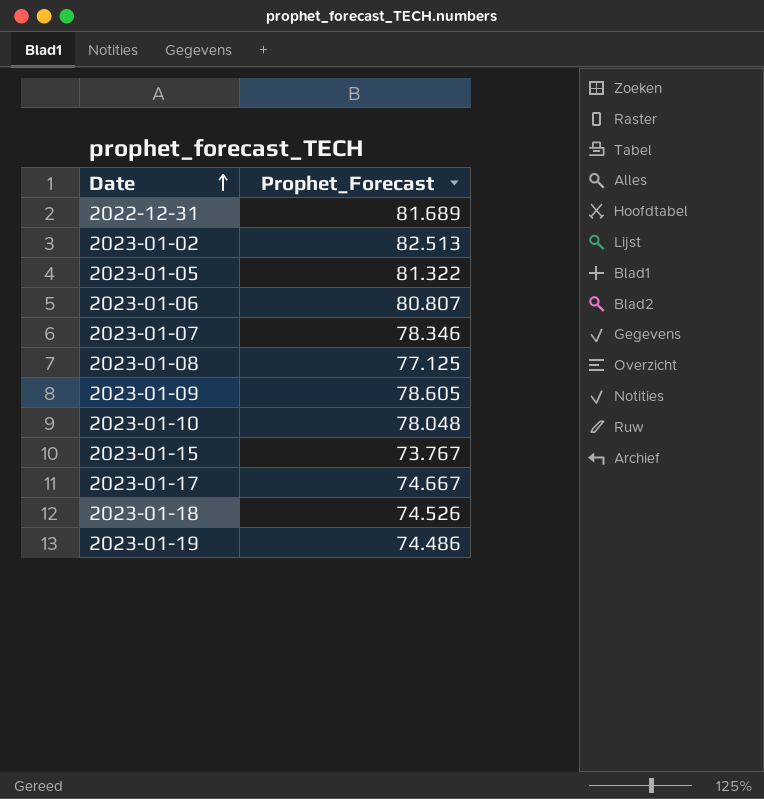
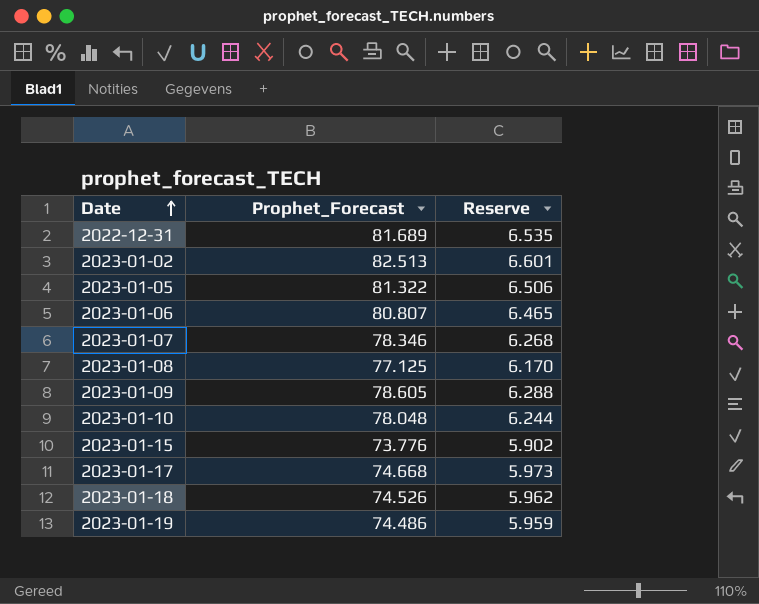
column Reserve | formula: none -> [Prophet_Forecast] * 0.08
2023-01-15 | Prophet_Forecast: 73.767 -> 73.776
2023-01-17 | Prophet_Forecast: 74.667 -> 74.668

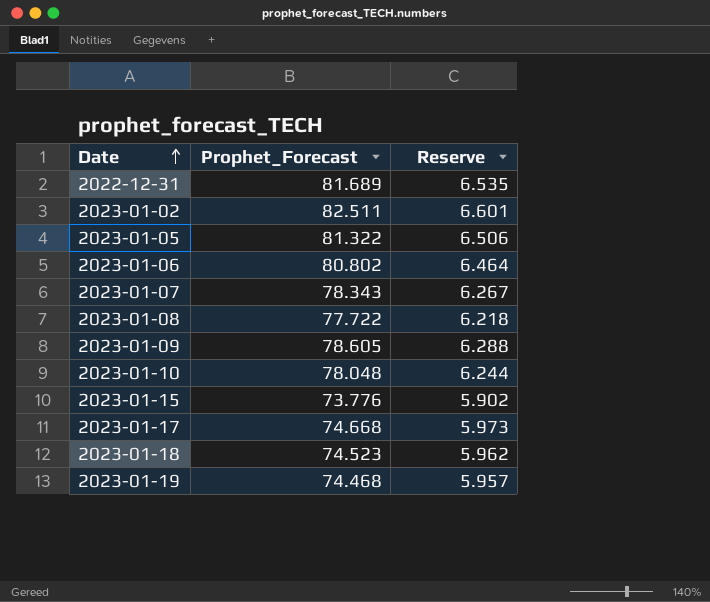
2023-01-02 | Prophet_Forecast: 82.513 -> 82.511
2023-01-06 | Prophet_Forecast: 80.807 -> 80.802
2023-01-06 | Reserve: 6.465 -> 6.464
2023-01-07 | Prophet_Forecast: 78.346 -> 78.343
2023-01-07 | Reserve: 6.268 -> 6.267
2023-01-08 | Prophet_Forecast: 77.125 -> 77.722
2023-01-08 | Reserve: 6.170 -> 6.218
2023-01-18 | Prophet_Forecast: 74.526 -> 74.523
2023-01-19 | Prophet_Forecast: 74.486 -> 74.468
2023-01-19 | Reserve: 5.959 -> 5.957

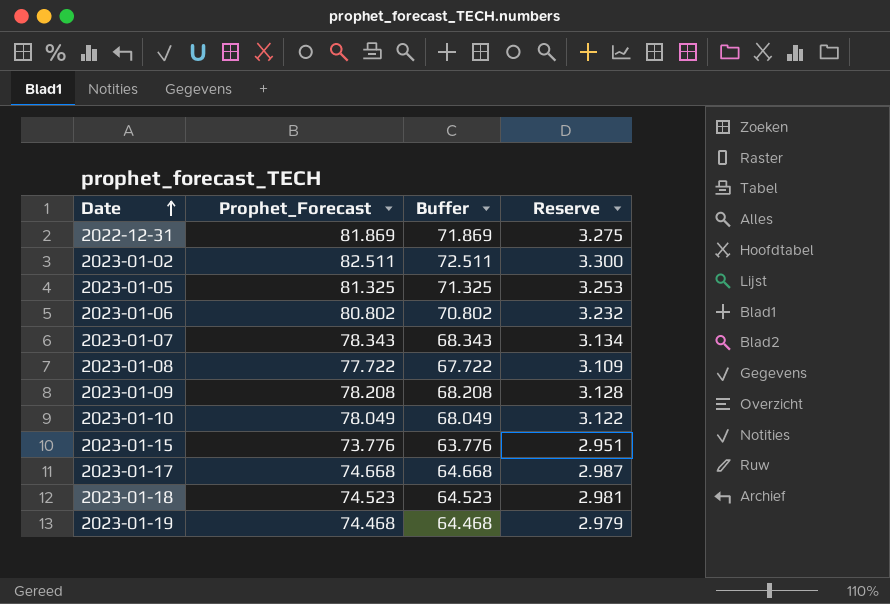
column Buffer | formula: none -> [Prophet_Forecast] - 10
column Reserve | formula: [Prophet_Forecast] * 0.08 -> [Prophet_Forecast] * 0.04
2022-12-31 | Prophet_Forecast: 81.689 -> 81.869
2023-01-05 | Prophet_Forecast: 81.322 -> 81.325
2023-01-09 | Prophet_Forecast: 78.605 -> 78.208
2023-01-10 | Prophet_Forecast: 78.048 -> 78.049

